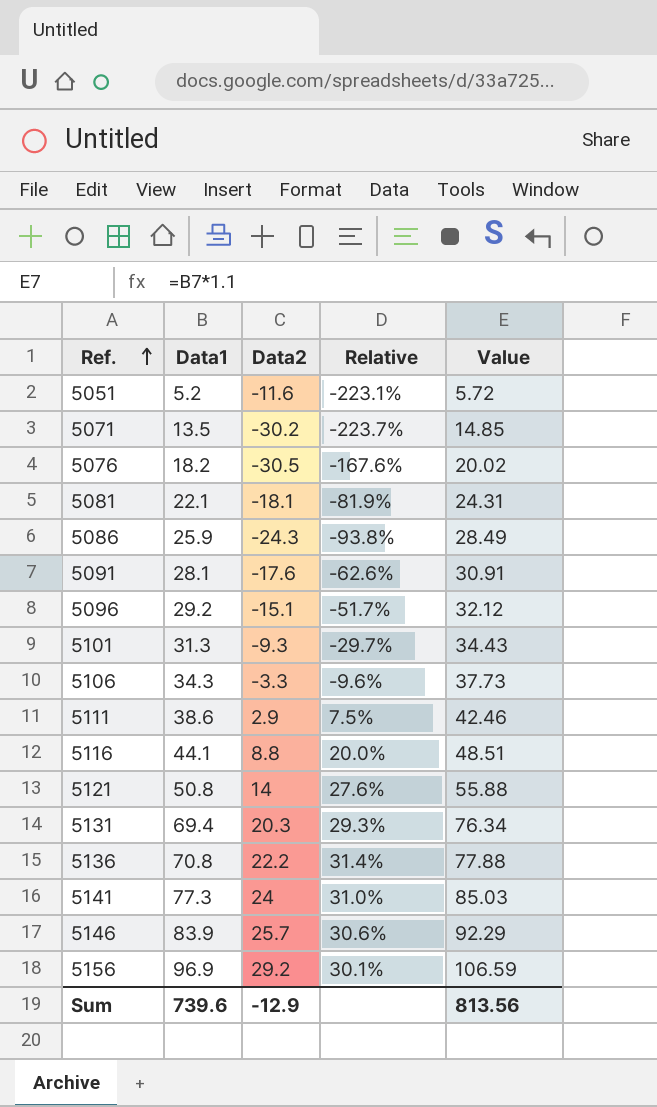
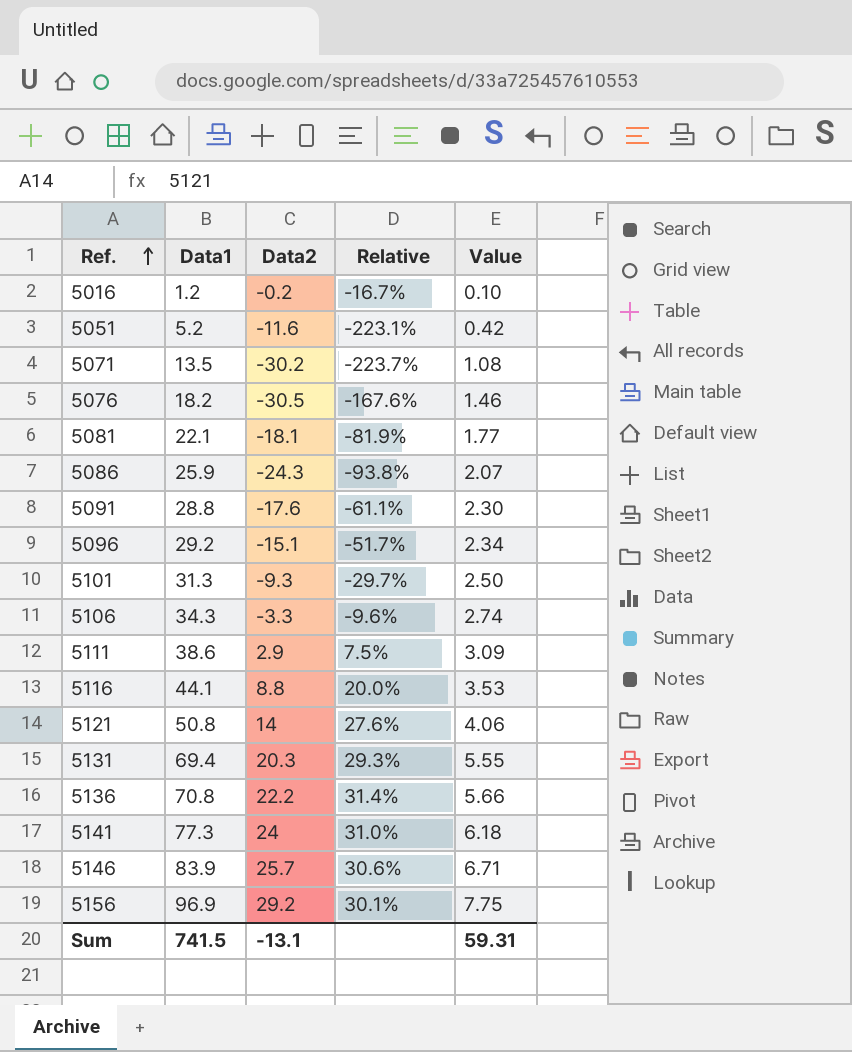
column Value | formula: [Data1] * 1.1 -> [Data1] * 0.08
row 5016: none -> 1.2 | -0.2 | -16.7% | 0.10
5091 | Data1: 28.1 -> 28.8
5091 | Relative: -62.6% -> -61.1%
Sum | Data1: 739.6 -> 741.5
Sum | Data2: -12.9 -> -13.1
Sum | Value: 813.56 -> 59.31

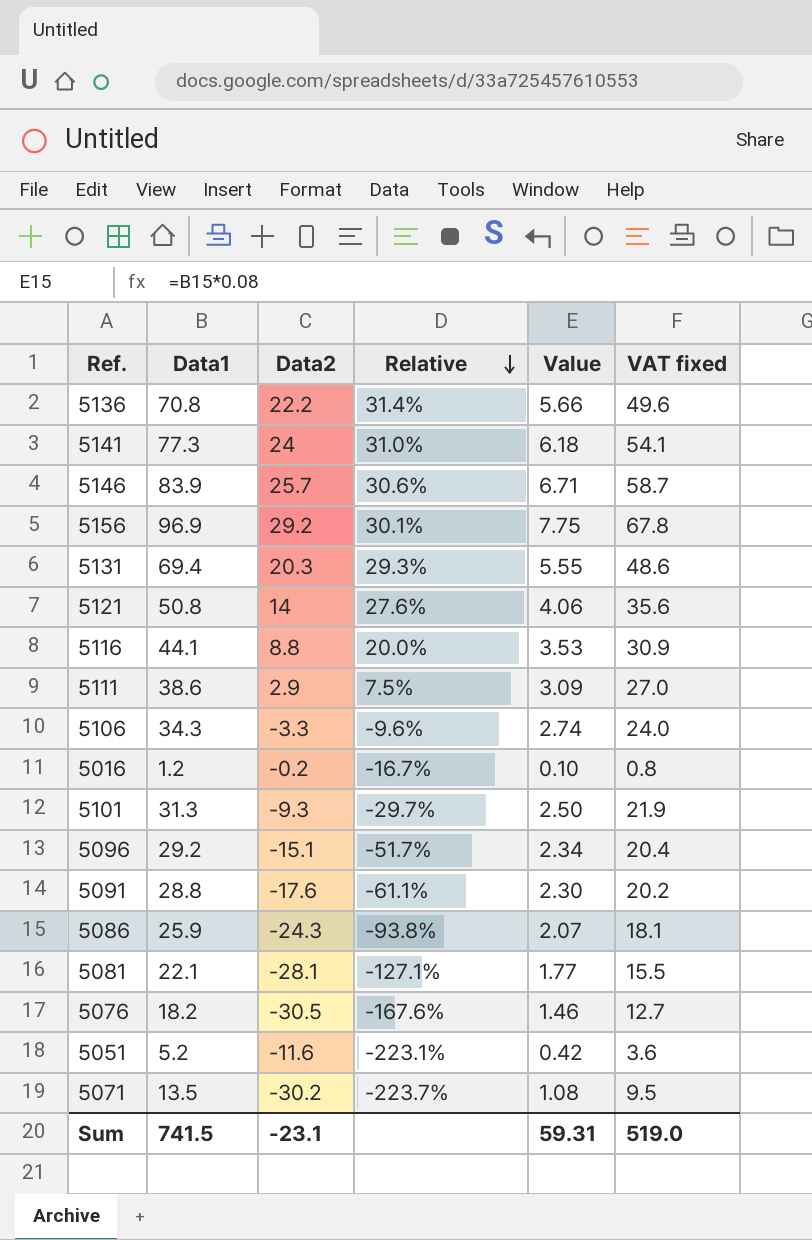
row order: Ref. ascending -> Relative descending
column VAT fixed | formula: none -> [Data1] * 0.7
5081 | Data2: -18.1 -> -28.1
5081 | Relative: -81.9% -> -127.1%
Sum | Data2: -13.1 -> -23.1

